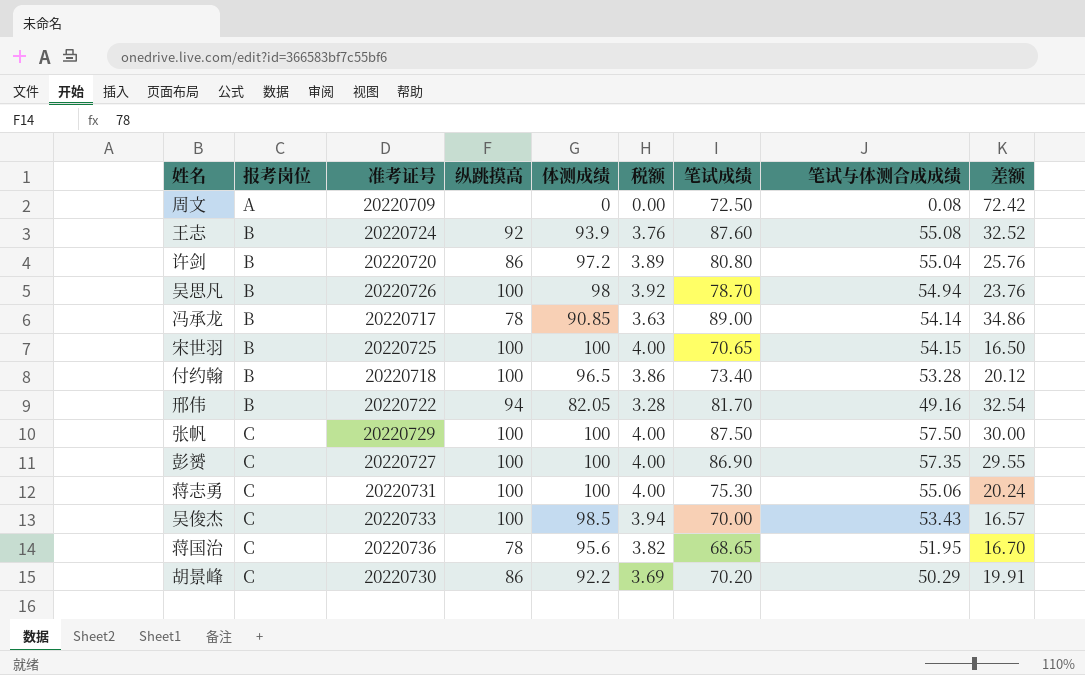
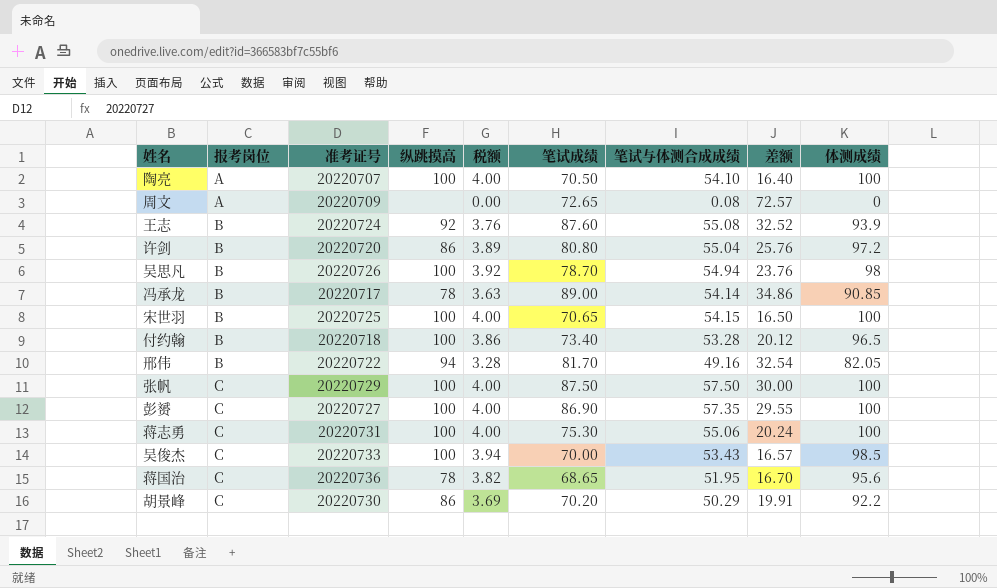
column 体测成绩 | position: 5 -> 9
row 陶亮: none -> A | 20220707 | 100 | 4.00 | 70.50 | 54.10 | 16.40 | 100
周文 | 笔试成绩: 72.50 -> 72.65
周文 | 差额: 72.42 -> 72.57

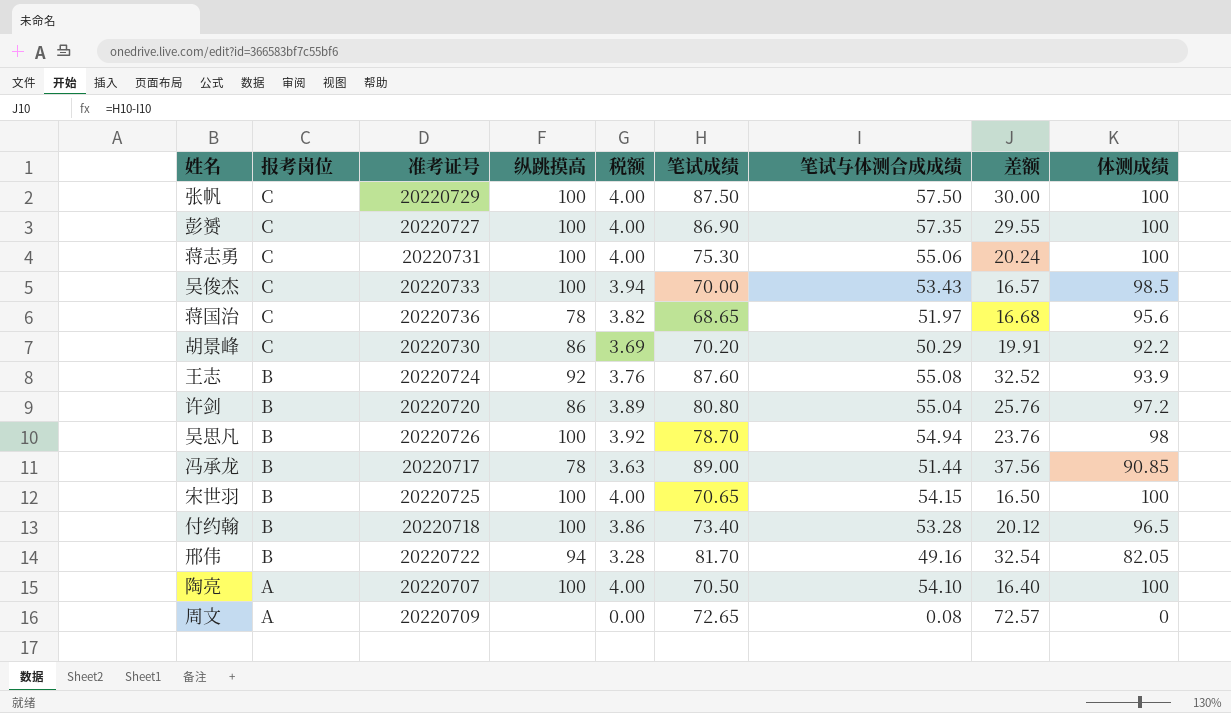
row order: 报考岗位 ascending -> 报考岗位 descending
蒋国治 | 笔试与体测合成成绩: 51.95 -> 51.97
蒋国治 | 差额: 16.70 -> 16.68
冯承龙 | 笔试与体测合成成绩: 54.14 -> 51.44
冯承龙 | 差额: 34.86 -> 37.56

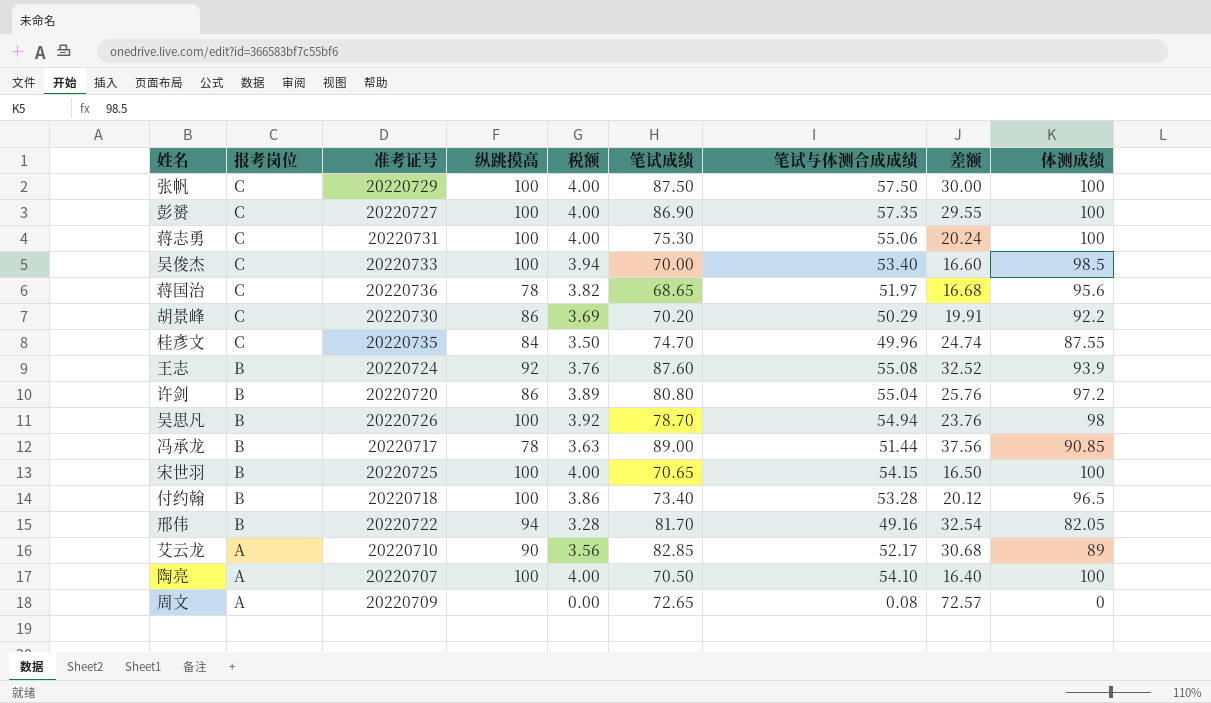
吴俊杰 | 笔试与体测合成成绩: 53.43 -> 53.40
吴俊杰 | 差额: 16.57 -> 16.60
row 桂彥文: none -> C | 20220735 | 84 | 3.50 | 74.70 | 49.96 | 24.74 | 87.55
row 艾云龙: none -> A | 20220710 | 90 | 3.56 | 82.85 | 52.17 | 30.68 | 89

